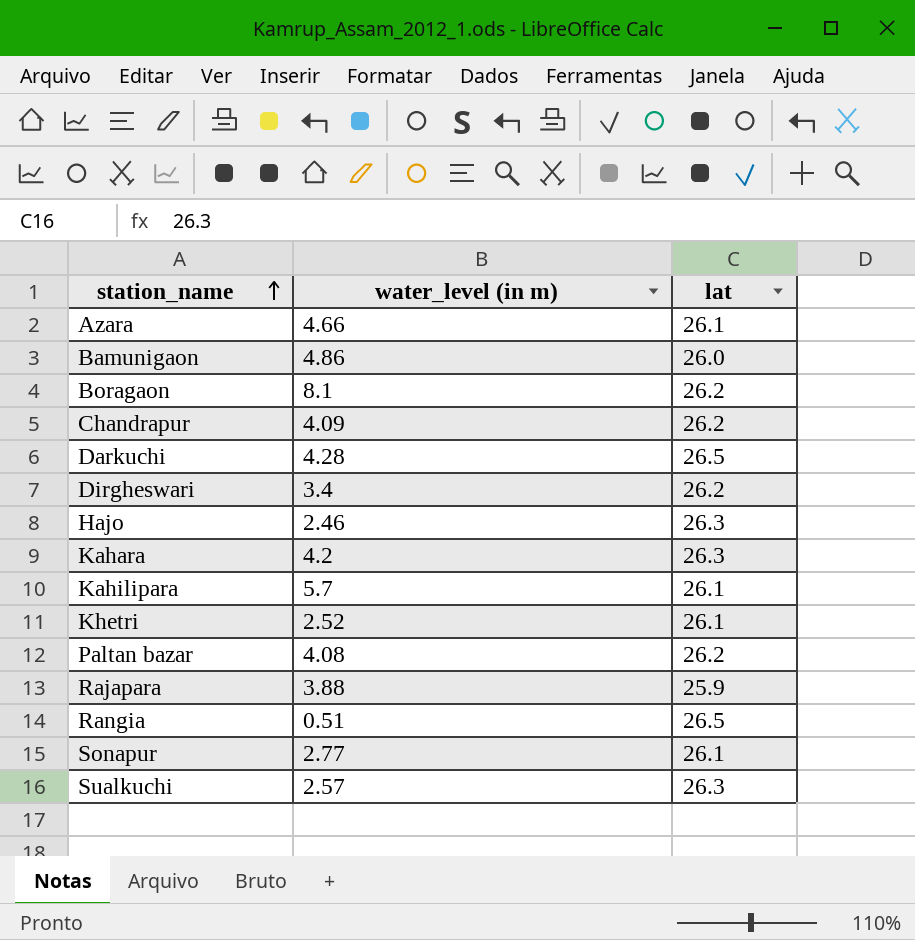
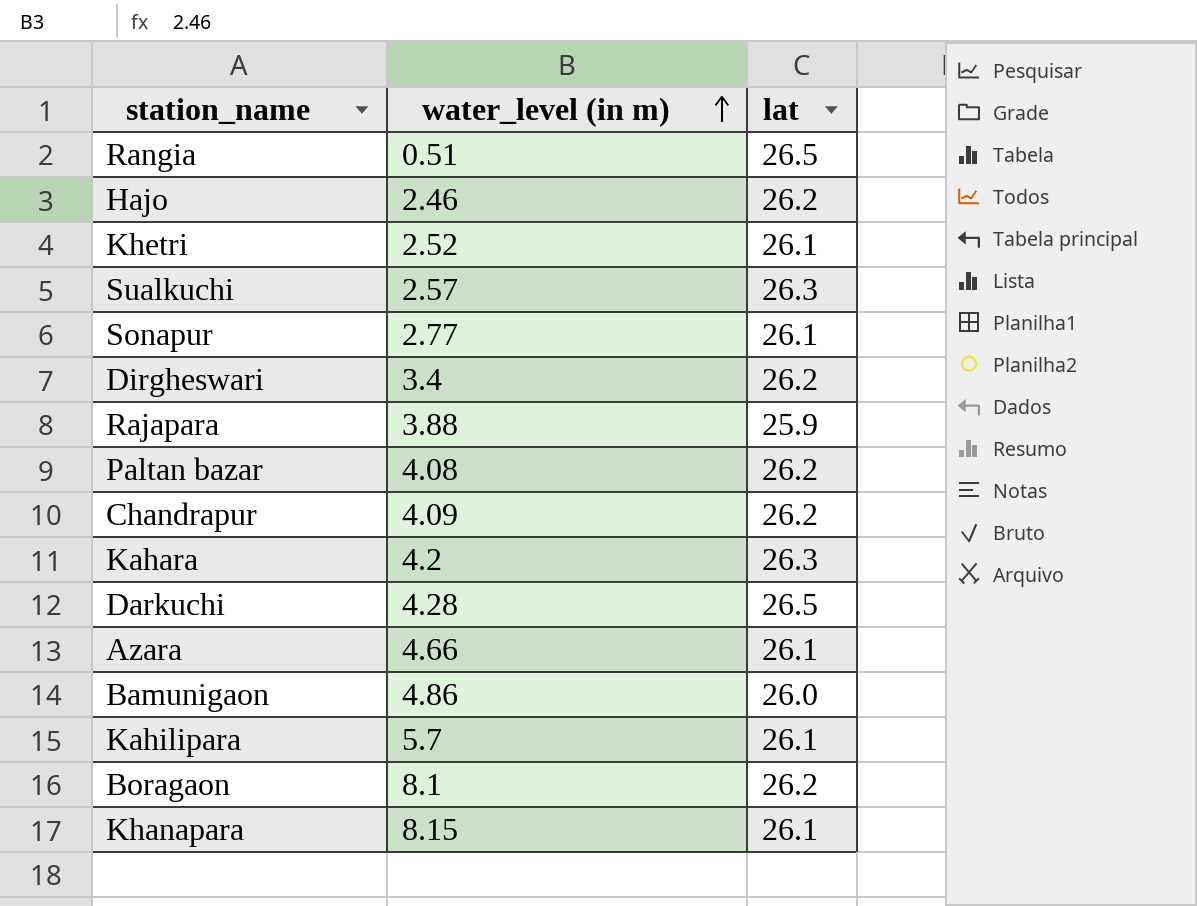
row order: station_name ascending -> water_level (in m) ascending
Hajo | lat: 26.3 -> 26.2
row Khanapara: none -> 8.15 | 26.1

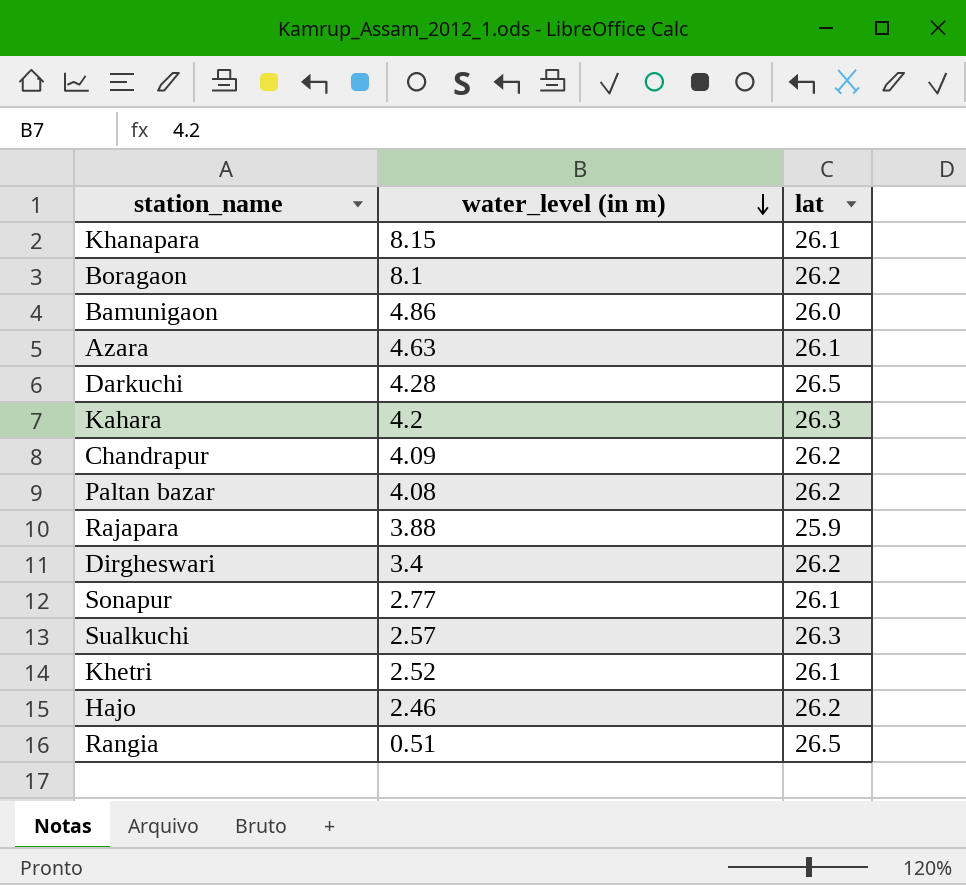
row order: water_level (in m) ascending -> water_level (in m) descending
row Kahilipara: 5.7 | 26.1 -> none
Azara | water_level (in m): 4.66 -> 4.63

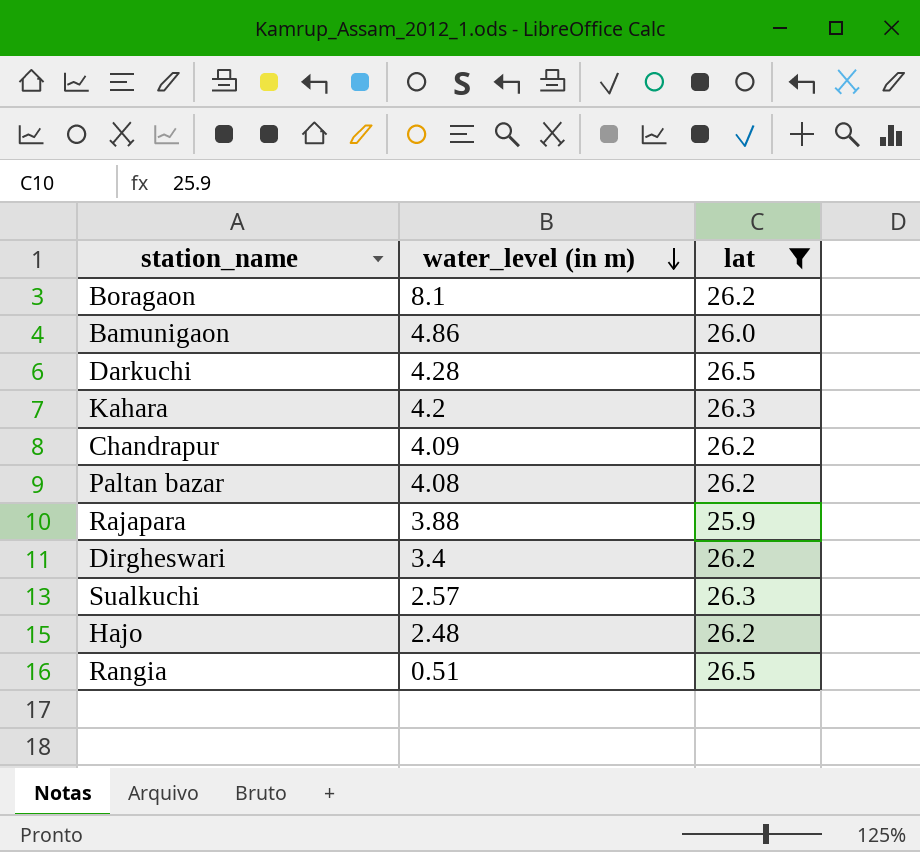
filter: none -> lat != 26.1
Hajo | water_level (in m): 2.46 -> 2.48

